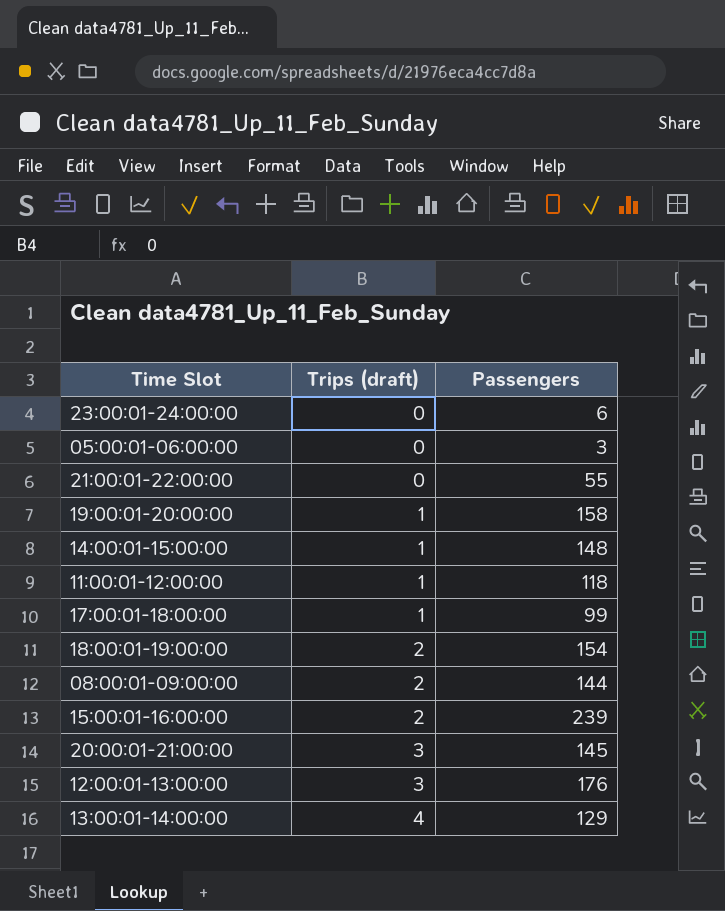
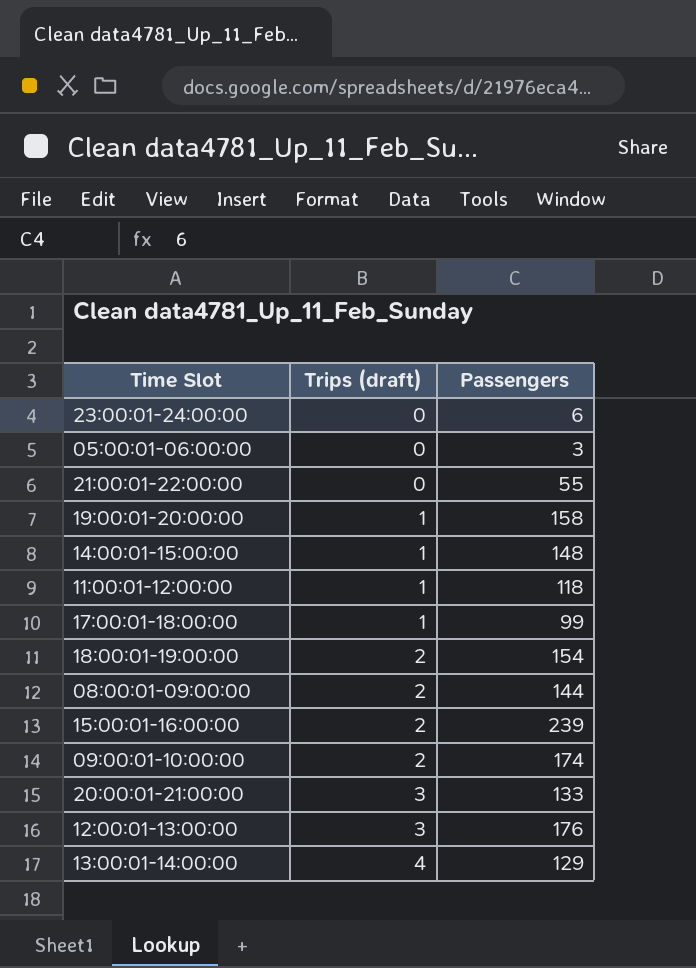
row 09:00:01-10:00:00: none -> 2 | 174
20:00:01-21:00:00 | Passengers: 145 -> 133

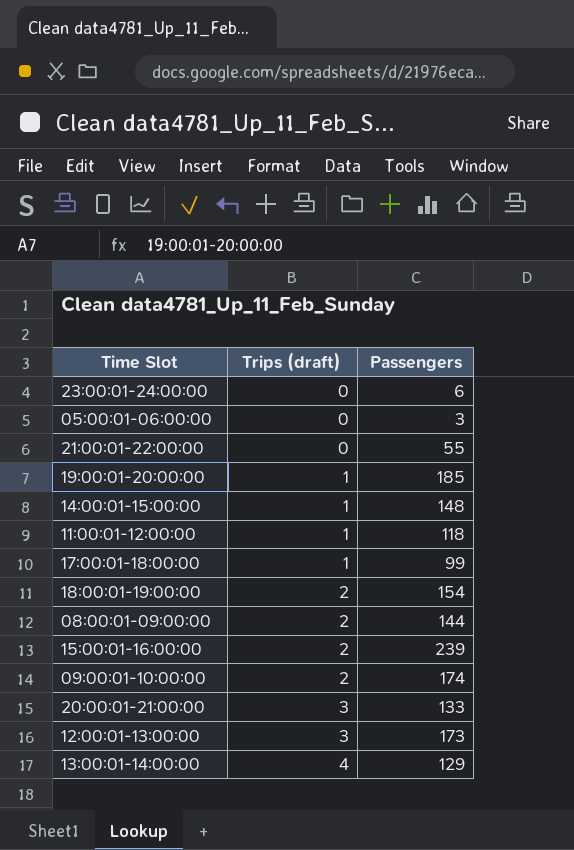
19:00:01-20:00:00 | Passengers: 158 -> 185
12:00:01-13:00:00 | Passengers: 176 -> 173

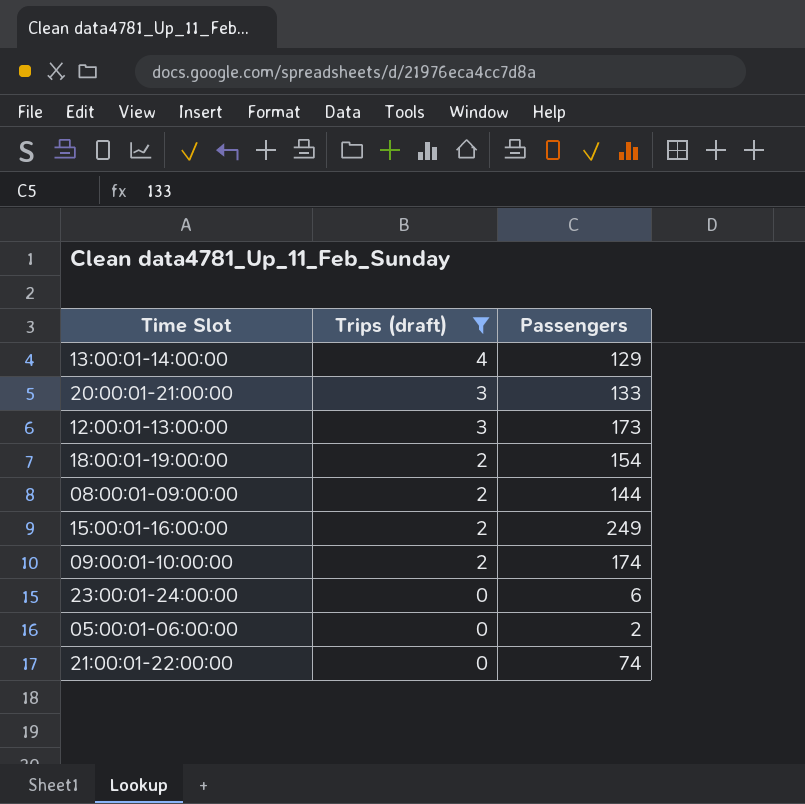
filter: none -> Trips (draft) != 1
row order: Trips (draft) ascending -> Trips (draft) descending
15:00:01-16:00:00 | Passengers: 239 -> 249
05:00:01-06:00:00 | Passengers: 3 -> 2
21:00:01-22:00:00 | Passengers: 55 -> 74

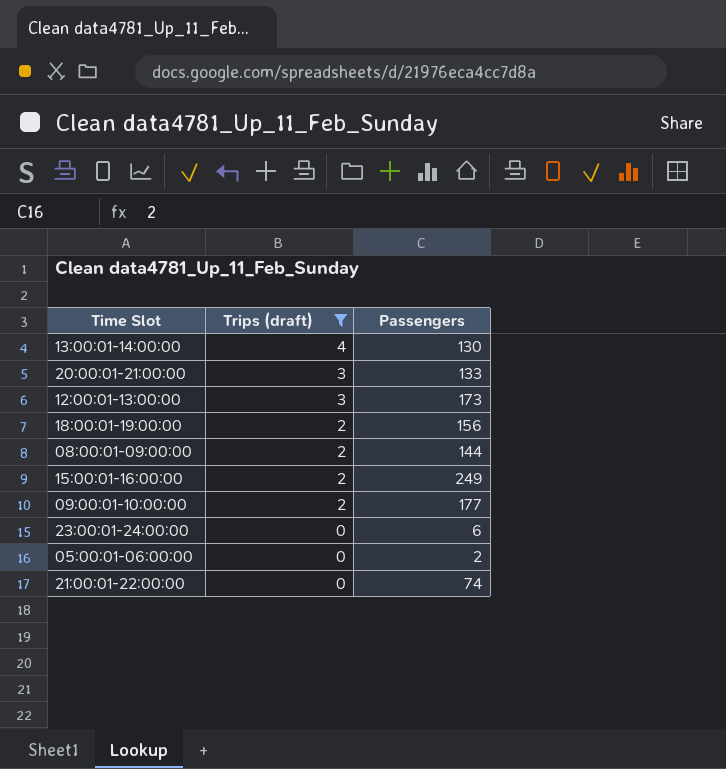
13:00:01-14:00:00 | Passengers: 129 -> 130
18:00:01-19:00:00 | Passengers: 154 -> 156
09:00:01-10:00:00 | Passengers: 174 -> 177

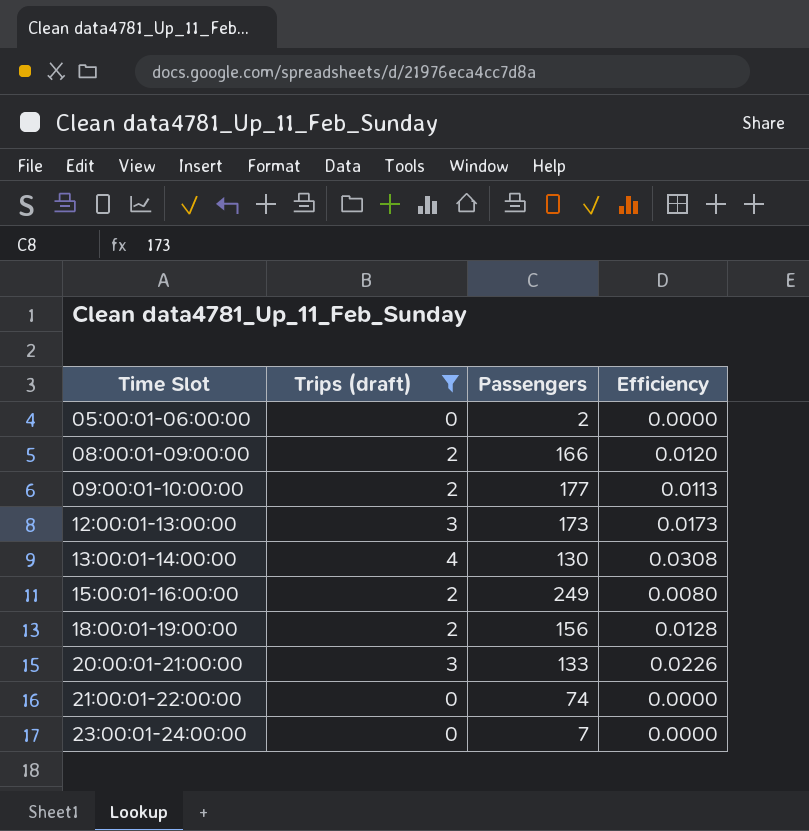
row order: Trips (draft) descending -> Time Slot ascending
column Efficiency | formula: none -> [Trips (draft)] / [Passengers]
08:00:01-09:00:00 | Passengers: 144 -> 166
23:00:01-24:00:00 | Passengers: 6 -> 7

